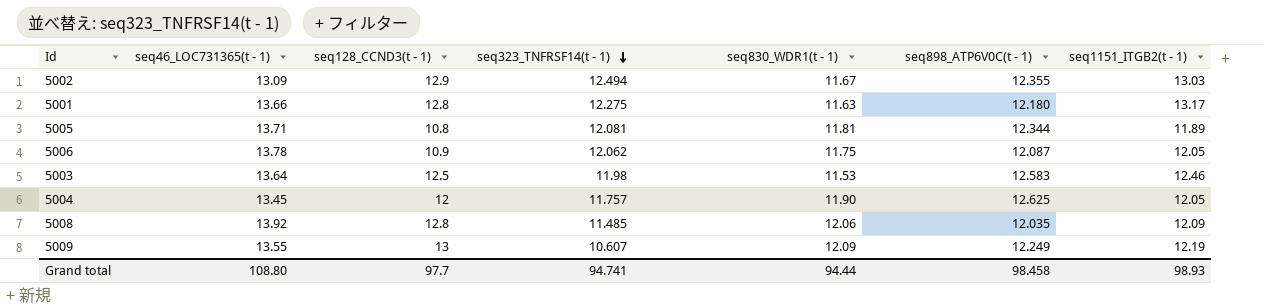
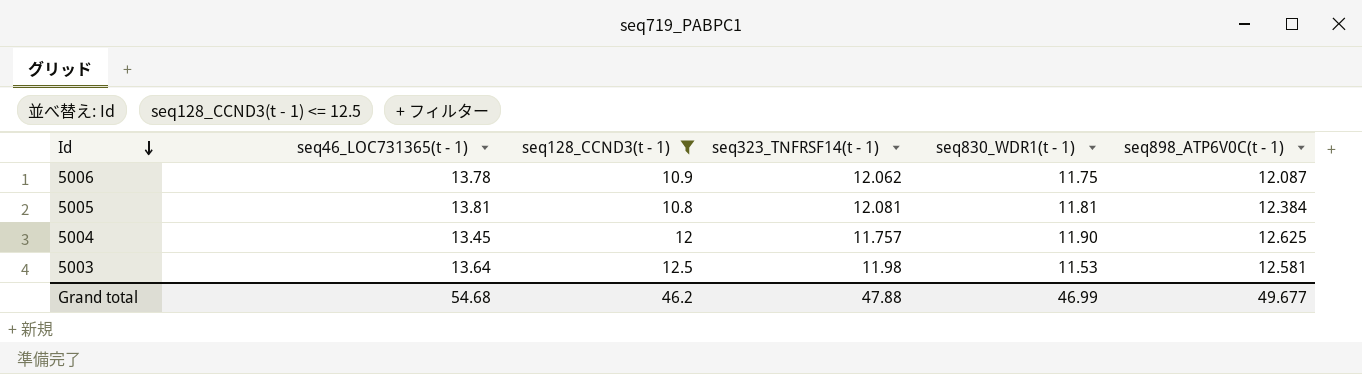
filter: none -> seq128_CCND3(t - 1) <= 12.5
row order: seq323_TNFRSF14(t - 1) descending -> Id descending
column seq1151_ITGB2(t - 1) | position: 7 -> none
5005 | seq46_LOC731365(t - 1): 13.71 -> 13.81
5005 | seq898_ATP6V0C(t - 1): 12.344 -> 12.384
5003 | seq898_ATP6V0C(t - 1): 12.583 -> 12.581
Grand total | seq46_LOC731365(t - 1): 108.80 -> 54.68
Grand total | seq128_CCND3(t - 1): 97.7 -> 46.2
Grand total | seq323_TNFRSF14(t - 1): 94.741 -> 47.88
Grand total | seq830_WDR1(t - 1): 94.44 -> 46.99
Grand total | seq898_ATP6V0C(t - 1): 98.458 -> 49.677

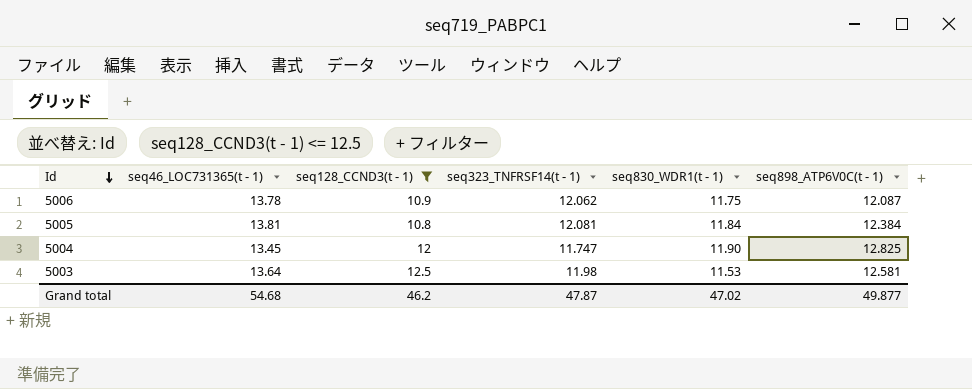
5005 | seq830_WDR1(t - 1): 11.81 -> 11.84
5004 | seq323_TNFRSF14(t - 1): 11.757 -> 11.747
5004 | seq898_ATP6V0C(t - 1): 12.625 -> 12.825
Grand total | seq323_TNFRSF14(t - 1): 47.88 -> 47.87
Grand total | seq830_WDR1(t - 1): 46.99 -> 47.02
Grand total | seq898_ATP6V0C(t - 1): 49.677 -> 49.877

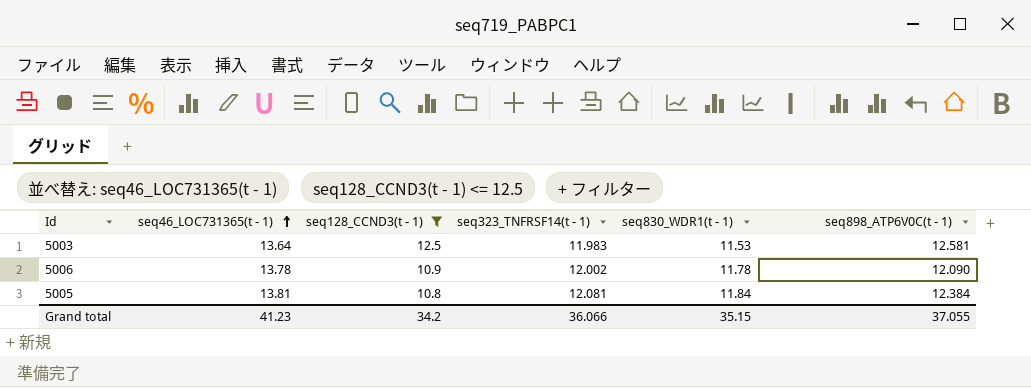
row order: Id descending -> seq46_LOC731365(t - 1) ascending
row 5004: 13.45 | 12 | 11.747 | 11.90 | 12.825 -> none
5003 | seq323_TNFRSF14(t - 1): 11.98 -> 11.983
5006 | seq323_TNFRSF14(t - 1): 12.062 -> 12.002
5006 | seq830_WDR1(t - 1): 11.75 -> 11.78
5006 | seq898_ATP6V0C(t - 1): 12.087 -> 12.090
Grand total | seq46_LOC731365(t - 1): 54.68 -> 41.23
Grand total | seq128_CCND3(t - 1): 46.2 -> 34.2
Grand total | seq323_TNFRSF14(t - 1): 47.87 -> 36.066
Grand total | seq830_WDR1(t - 1): 47.02 -> 35.15
Grand total | seq898_ATP6V0C(t - 1): 49.877 -> 37.055

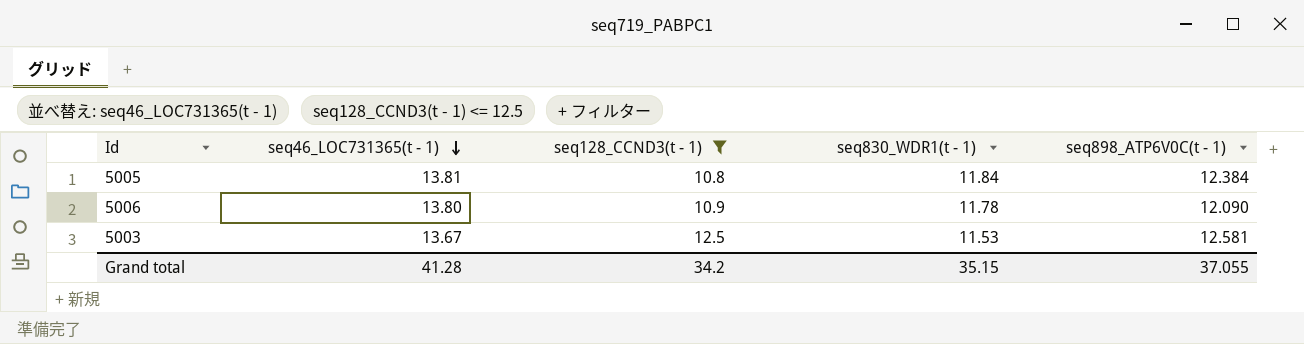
row order: seq46_LOC731365(t - 1) ascending -> seq46_LOC731365(t - 1) descending
column seq323_TNFRSF14(t - 1) | position: 4 -> none
5006 | seq46_LOC731365(t - 1): 13.78 -> 13.80
5003 | seq46_LOC731365(t - 1): 13.64 -> 13.67
Grand total | seq46_LOC731365(t - 1): 41.23 -> 41.28

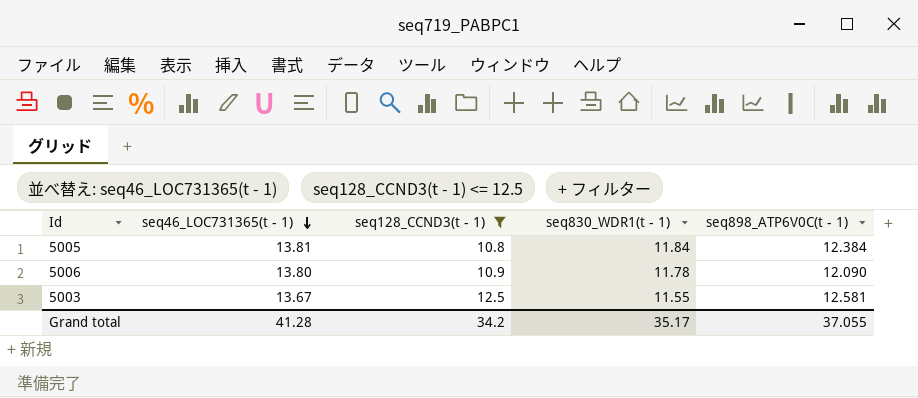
5003 | seq830_WDR1(t - 1): 11.53 -> 11.55
Grand total | seq830_WDR1(t - 1): 35.15 -> 35.17

